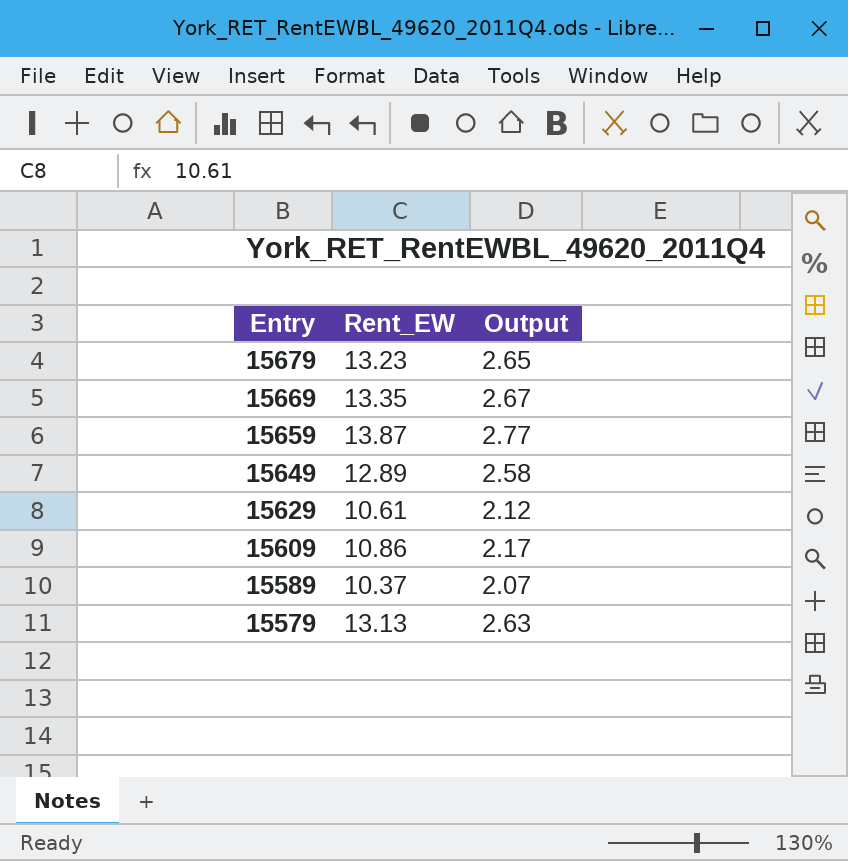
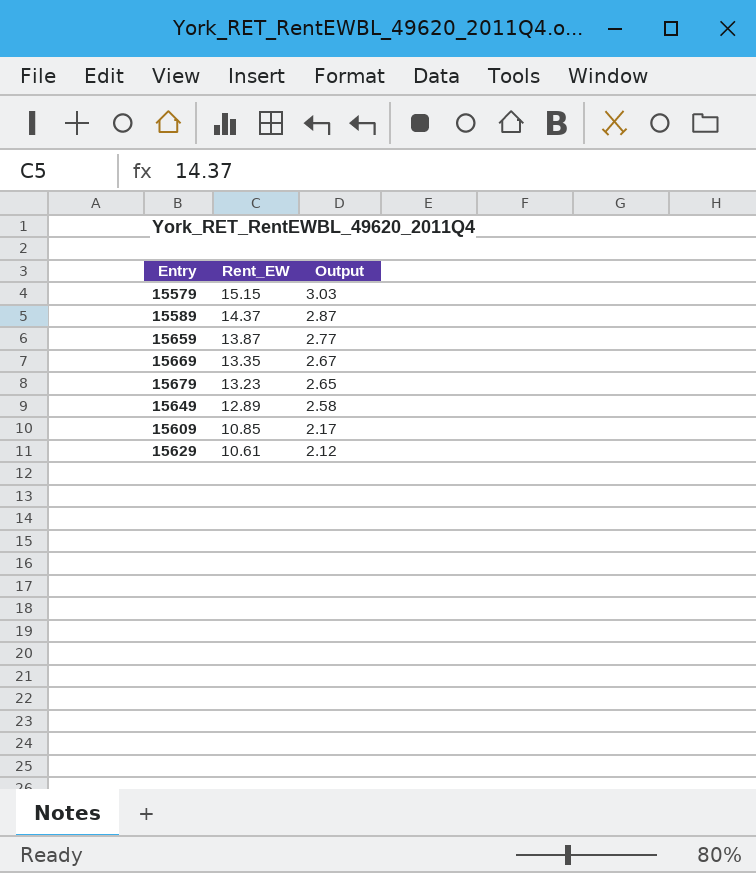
row order: Entry descending -> Rent_EW descending
15579 | Rent_EW: 13.13 -> 15.15
15579 | Output: 2.63 -> 3.03
15589 | Rent_EW: 10.37 -> 14.37
15589 | Output: 2.07 -> 2.87
15609 | Rent_EW: 10.86 -> 10.85

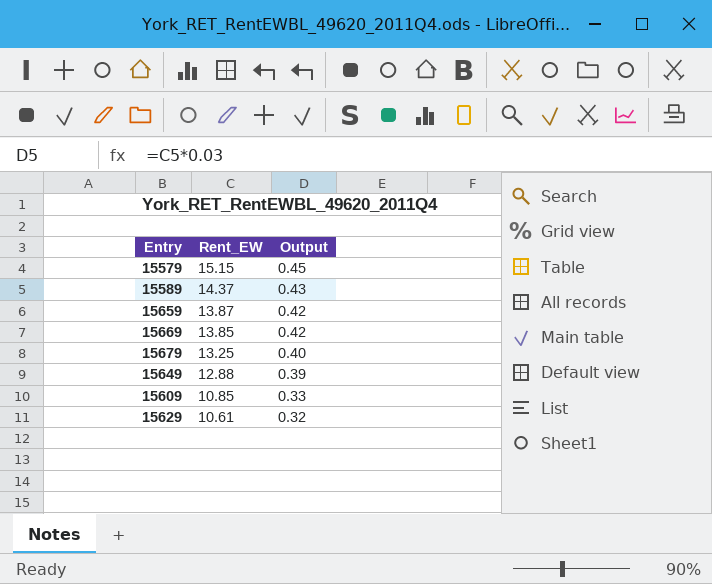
column Output | formula: [Rent_EW] * 0.2 -> [Rent_EW] * 0.03
15669 | Rent_EW: 13.35 -> 13.85
15679 | Rent_EW: 13.23 -> 13.25
15649 | Rent_EW: 12.89 -> 12.88

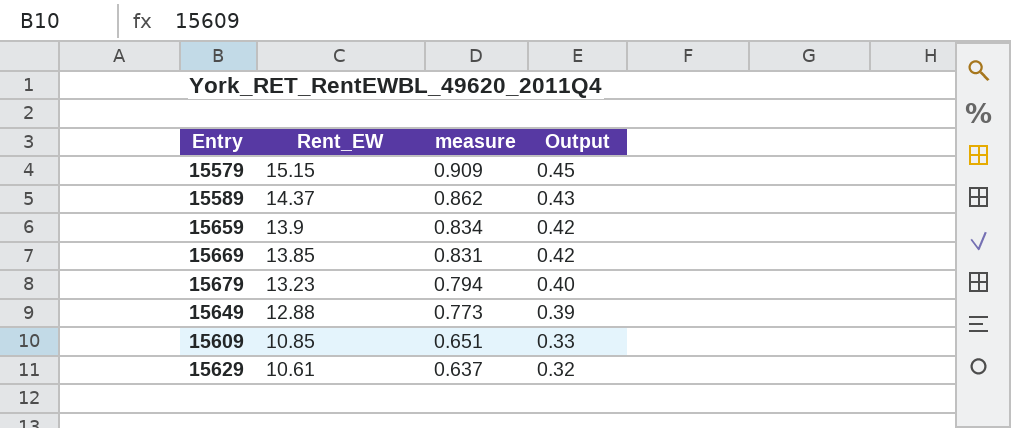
column measure | formula: none -> [Rent_EW] * 0.06
15659 | Rent_EW: 13.87 -> 13.9
15679 | Rent_EW: 13.25 -> 13.23

